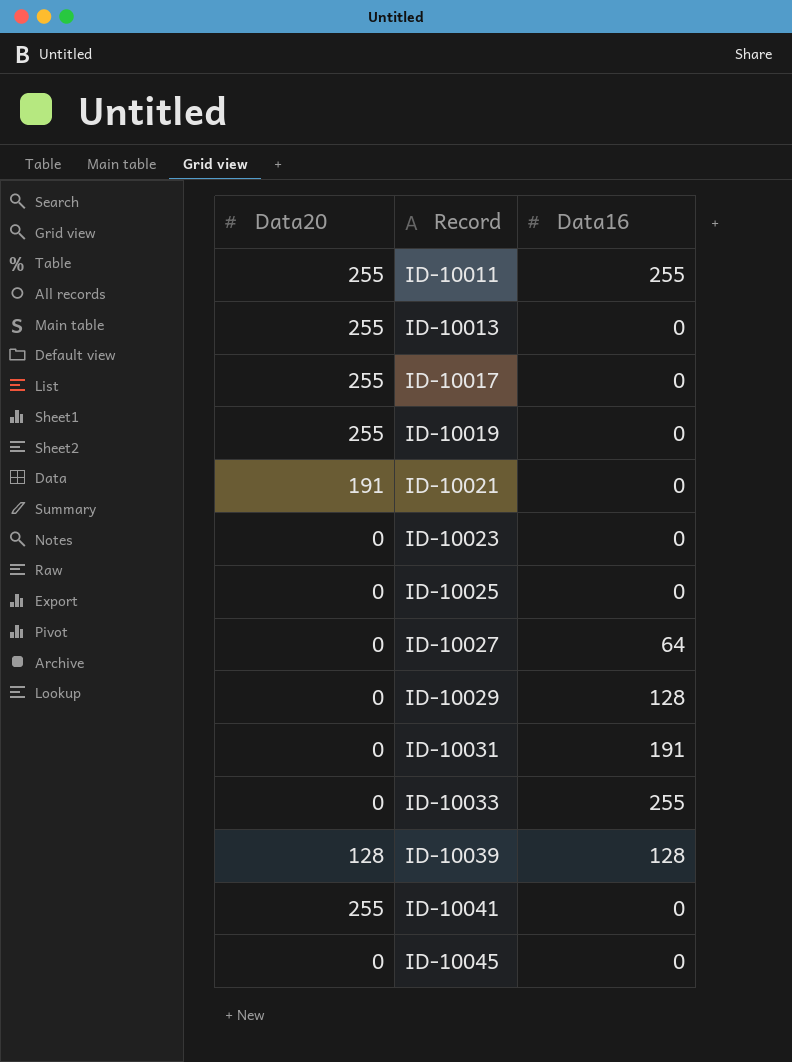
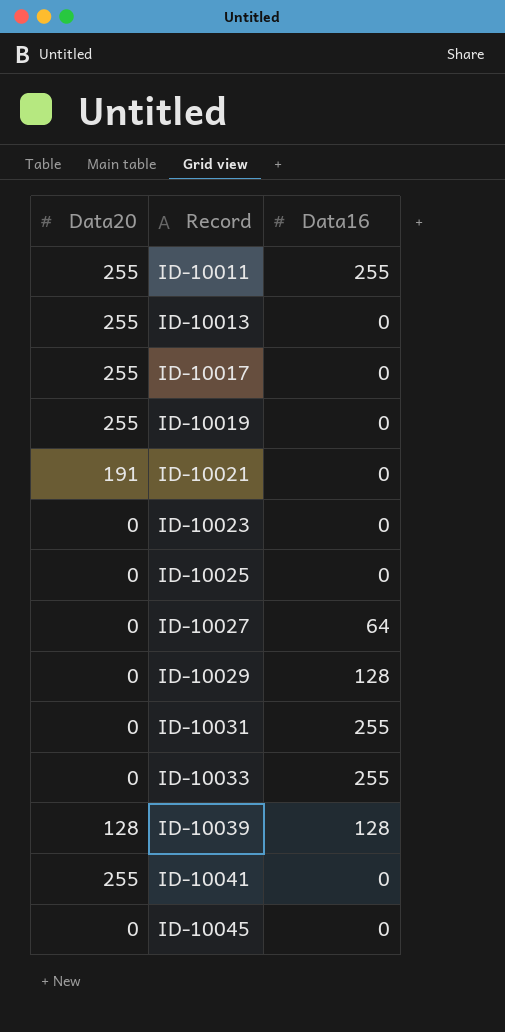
ID-10031 | Data16: 191 -> 255

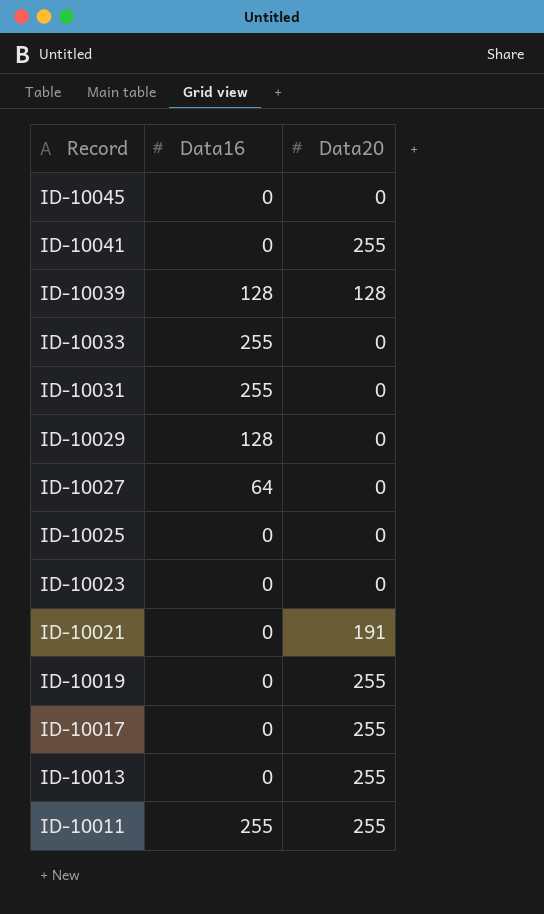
row order: Record ascending -> Record descending
column Data20 | position: 1 -> 3

